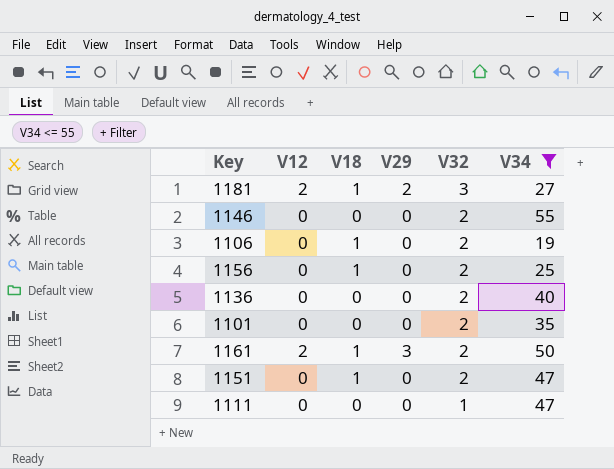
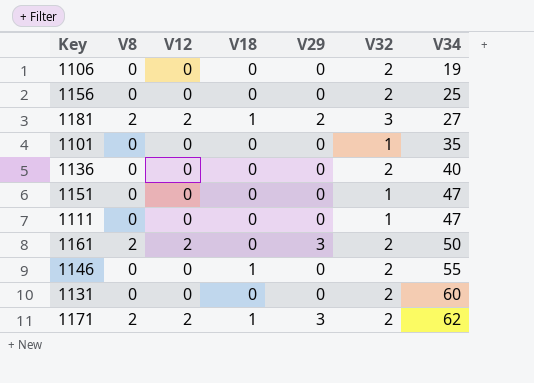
filter: V34 <= 55 -> none
row order: V32 descending -> V34 ascending
column V8 | position: none -> 2
1106 | V18: 1 -> 0
1156 | V18: 1 -> 0
1101 | V32: 2 -> 1
1151 | V18: 1 -> 0
1151 | V32: 2 -> 1
1161 | V18: 1 -> 0
1146 | V18: 0 -> 1

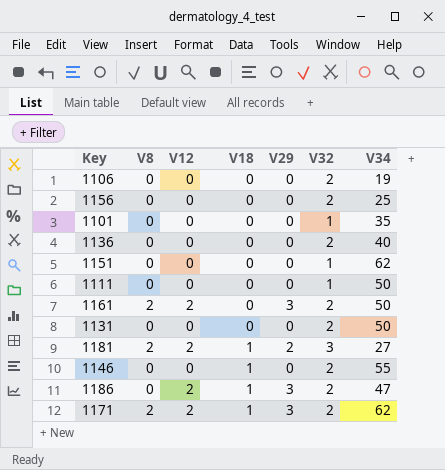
row order: V34 ascending -> V18 ascending
1151 | V34: 47 -> 62
1111 | V34: 47 -> 50
1131 | V34: 60 -> 50
row 1186: none -> 0 | 2 | 1 | 3 | 2 | 47

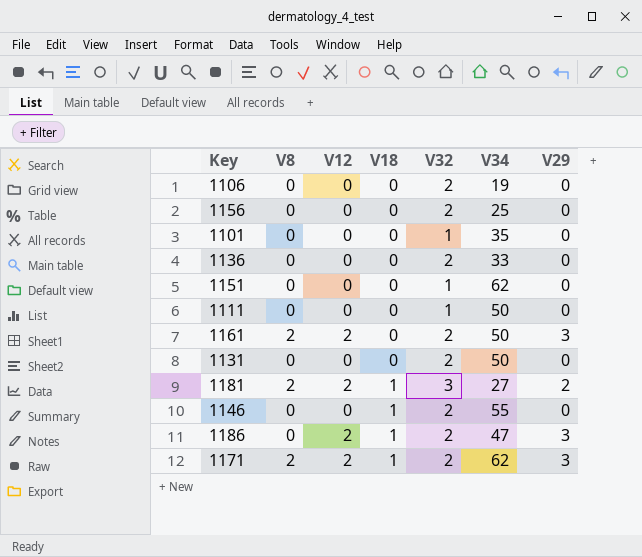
column V29 | position: 5 -> 7
1136 | V34: 40 -> 33

